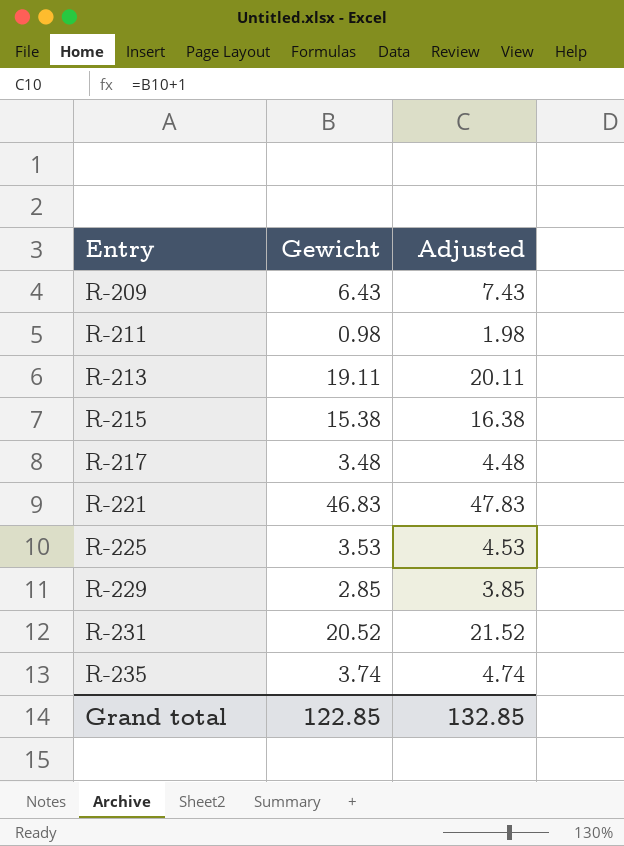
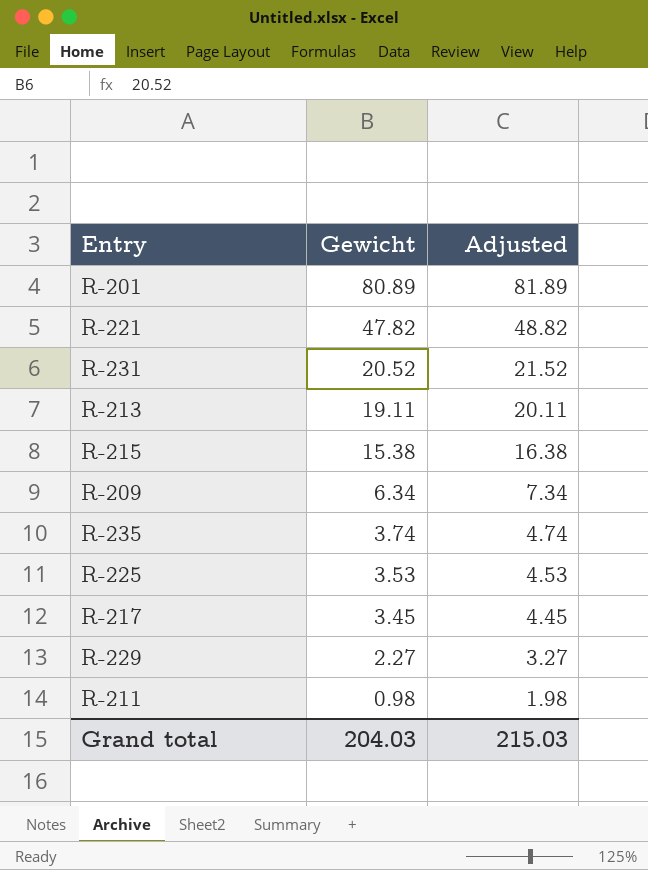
row order: Entry ascending -> Gewicht descending
row R-201: none -> 80.89 | 81.89
R-221 | Gewicht: 46.83 -> 47.82
R-221 | Adjusted: 47.83 -> 48.82
R-209 | Gewicht: 6.43 -> 6.34
R-209 | Adjusted: 7.43 -> 7.34
R-217 | Gewicht: 3.48 -> 3.45
R-217 | Adjusted: 4.48 -> 4.45
R-229 | Gewicht: 2.85 -> 2.27
R-229 | Adjusted: 3.85 -> 3.27
Grand total | Gewicht: 122.85 -> 204.03
Grand total | Adjusted: 132.85 -> 215.03

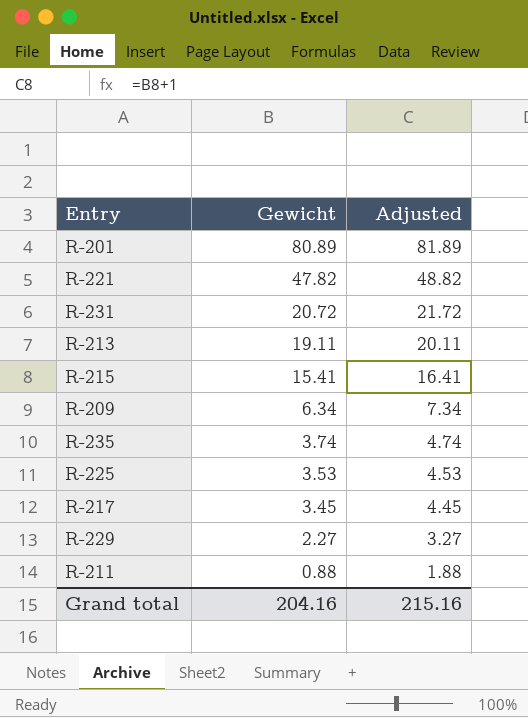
R-231 | Gewicht: 20.52 -> 20.72
R-231 | Adjusted: 21.52 -> 21.72
R-215 | Gewicht: 15.38 -> 15.41
R-215 | Adjusted: 16.38 -> 16.41
R-211 | Gewicht: 0.98 -> 0.88
R-211 | Adjusted: 1.98 -> 1.88
Grand total | Gewicht: 204.03 -> 204.16
Grand total | Adjusted: 215.03 -> 215.16

